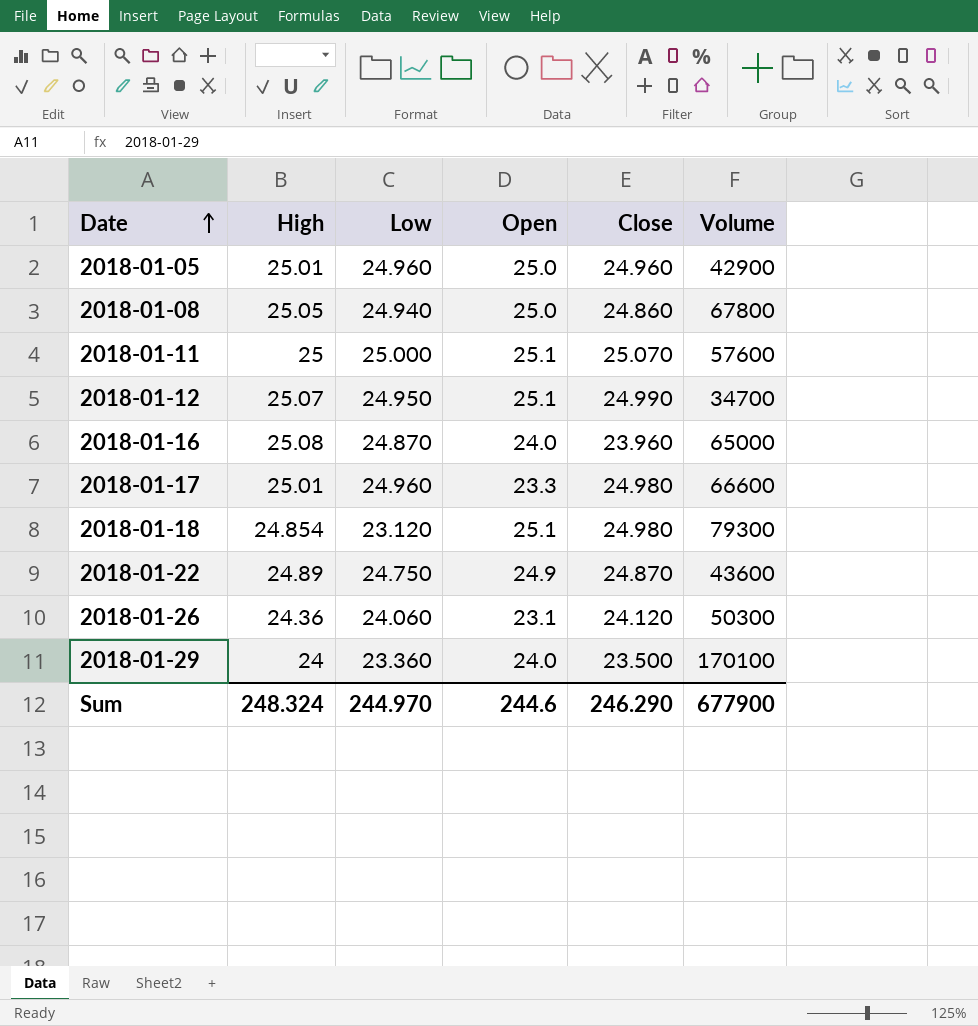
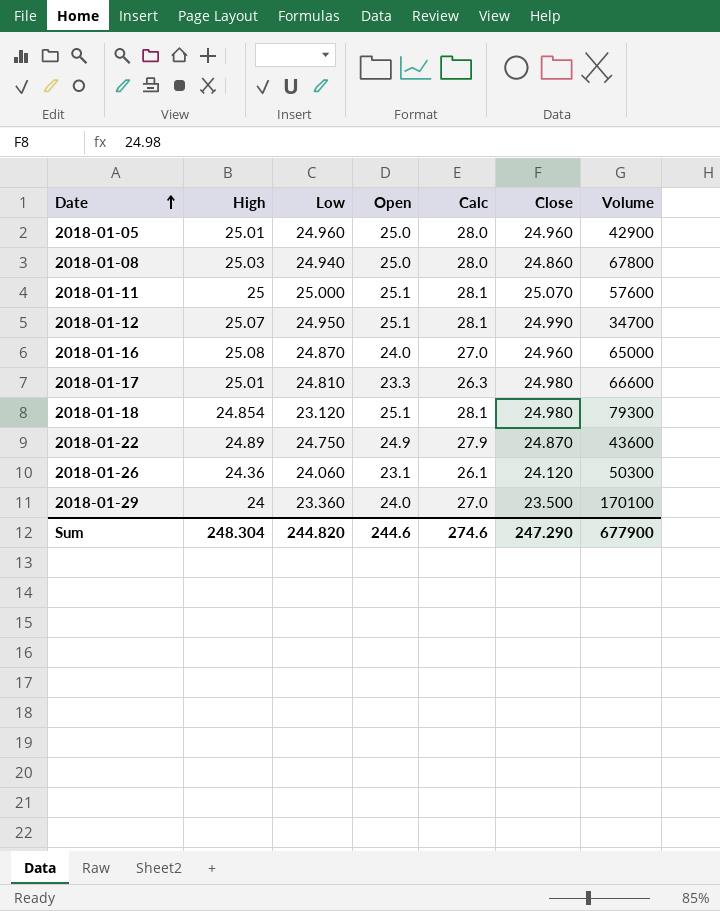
column Calc | formula: none -> [Open] + 3
2018-01-08 | High: 25.05 -> 25.03
2018-01-16 | Close: 23.960 -> 24.960
2018-01-17 | Low: 24.960 -> 24.810
Sum | High: 248.324 -> 248.304
Sum | Low: 244.970 -> 244.820
Sum | Close: 246.290 -> 247.290

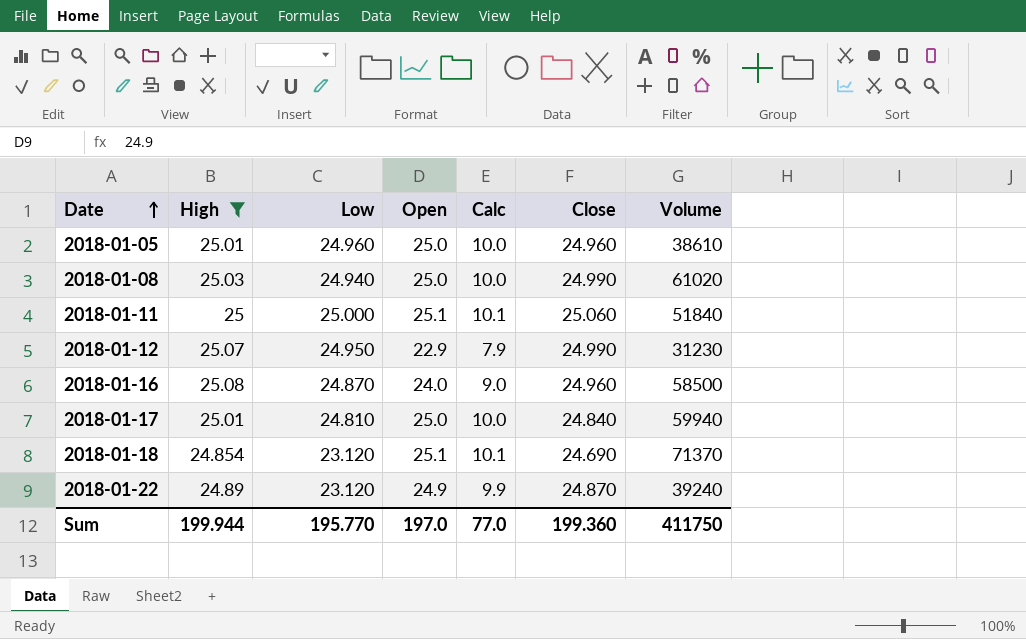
filter: none -> High >= 24.854
column Calc | formula: [Open] + 3 -> [Open] - 15
2018-01-05 | Volume: 42900 -> 38610
2018-01-08 | Close: 24.860 -> 24.990
2018-01-08 | Volume: 67800 -> 61020
2018-01-11 | Close: 25.070 -> 25.060
2018-01-11 | Volume: 57600 -> 51840
2018-01-12 | Open: 25.1 -> 22.9
2018-01-12 | Volume: 34700 -> 31230
2018-01-16 | Volume: 65000 -> 58500
2018-01-17 | Open: 23.3 -> 25.0
2018-01-17 | Close: 24.980 -> 24.840
2018-01-17 | Volume: 66600 -> 59940
2018-01-18 | Close: 24.980 -> 24.690
2018-01-18 | Volume: 79300 -> 71370
2018-01-22 | Low: 24.750 -> 23.120
2018-01-22 | Volume: 43600 -> 39240
Sum | High: 248.304 -> 199.944
Sum | Low: 244.820 -> 195.770
Sum | Open: 244.6 -> 197.0
Sum | Calc: 274.6 -> 77.0
Sum | Close: 247.290 -> 199.360
Sum | Volume: 677900 -> 411750

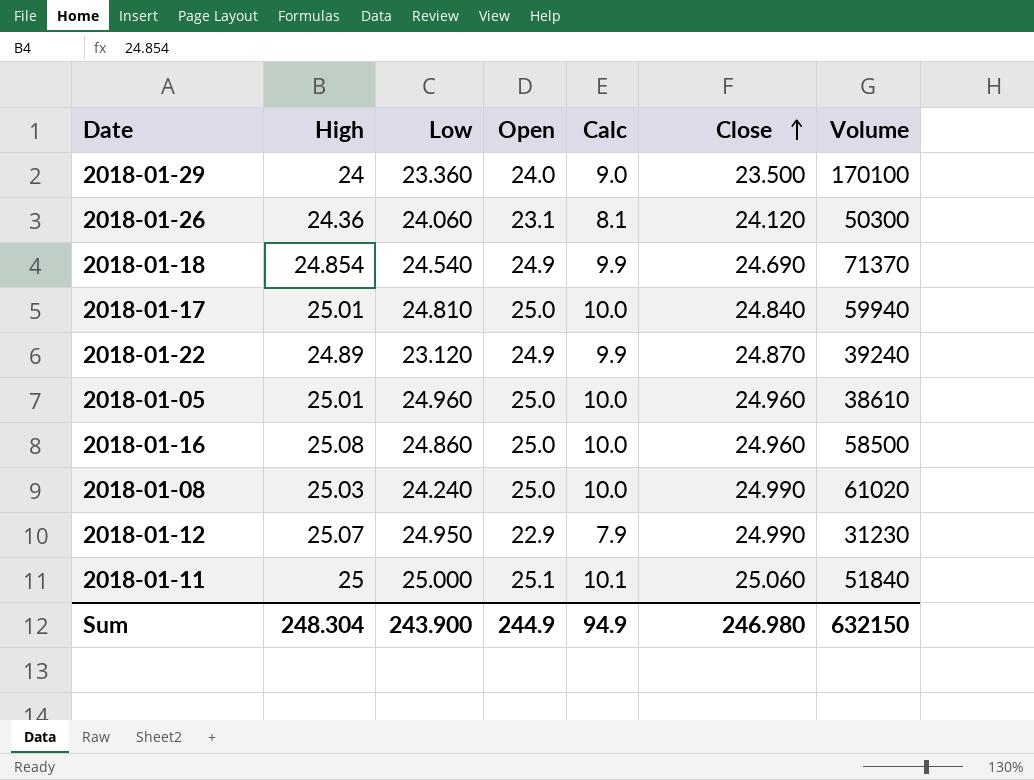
filter: High >= 24.854 -> none
row order: Date ascending -> Close ascending
2018-01-18 | Low: 23.120 -> 24.540
2018-01-18 | Open: 25.1 -> 24.9
2018-01-18 | Calc: 10.1 -> 9.9
2018-01-16 | Low: 24.870 -> 24.860
2018-01-16 | Open: 24.0 -> 25.0
2018-01-16 | Calc: 9.0 -> 10.0
2018-01-08 | Low: 24.940 -> 24.240
Sum | High: 199.944 -> 248.304
Sum | Low: 195.770 -> 243.900
Sum | Open: 197.0 -> 244.9
Sum | Calc: 77.0 -> 94.9
Sum | Close: 199.360 -> 246.980
Sum | Volume: 411750 -> 632150

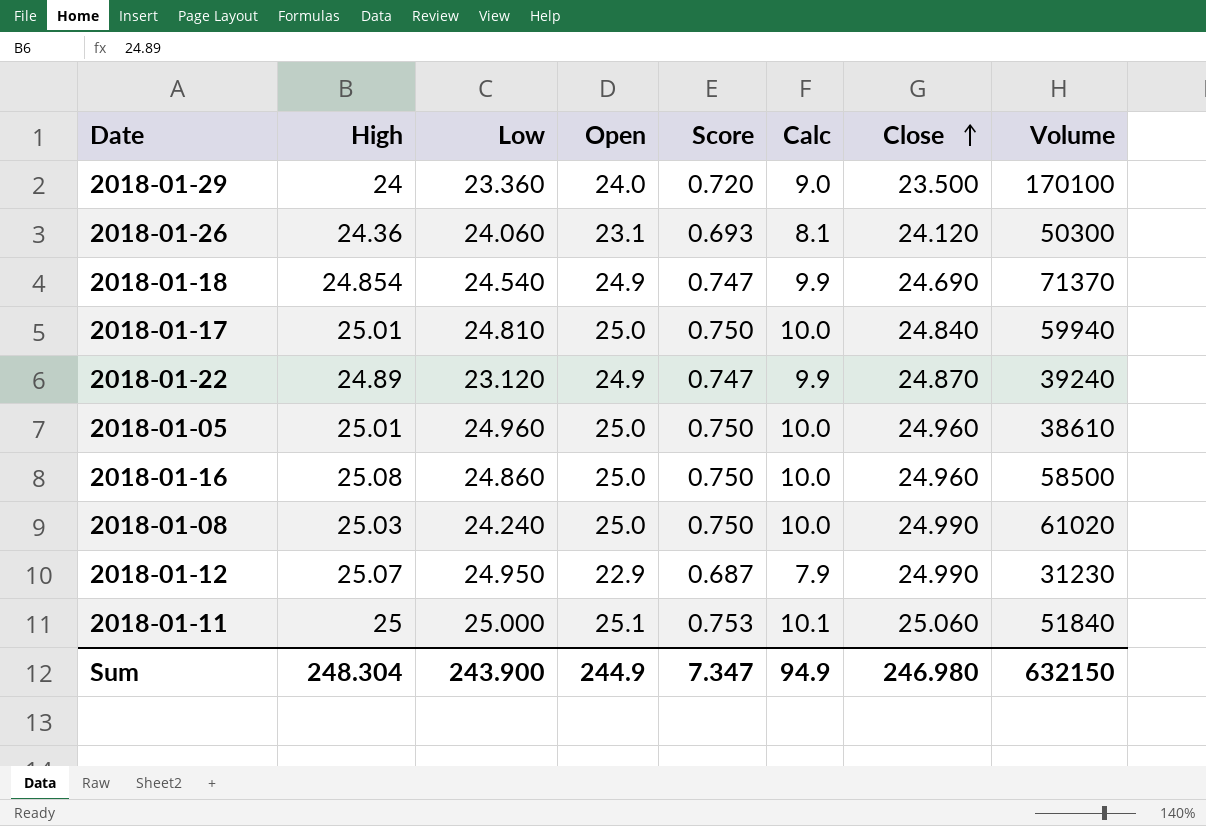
column Score | formula: none -> [Open] * 0.03

